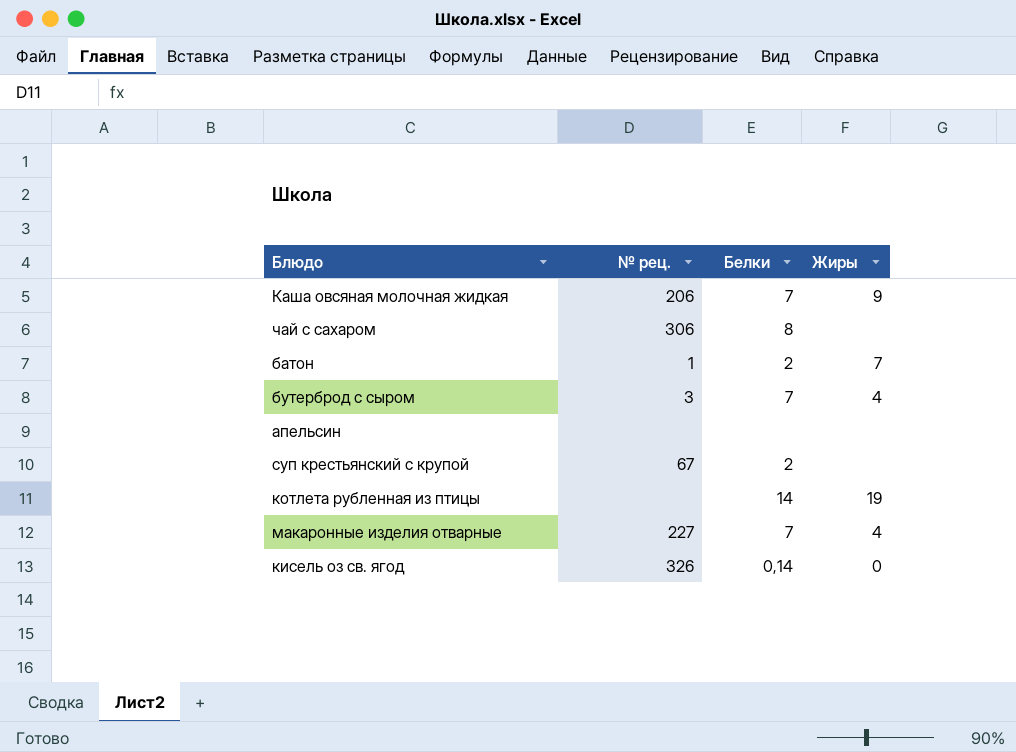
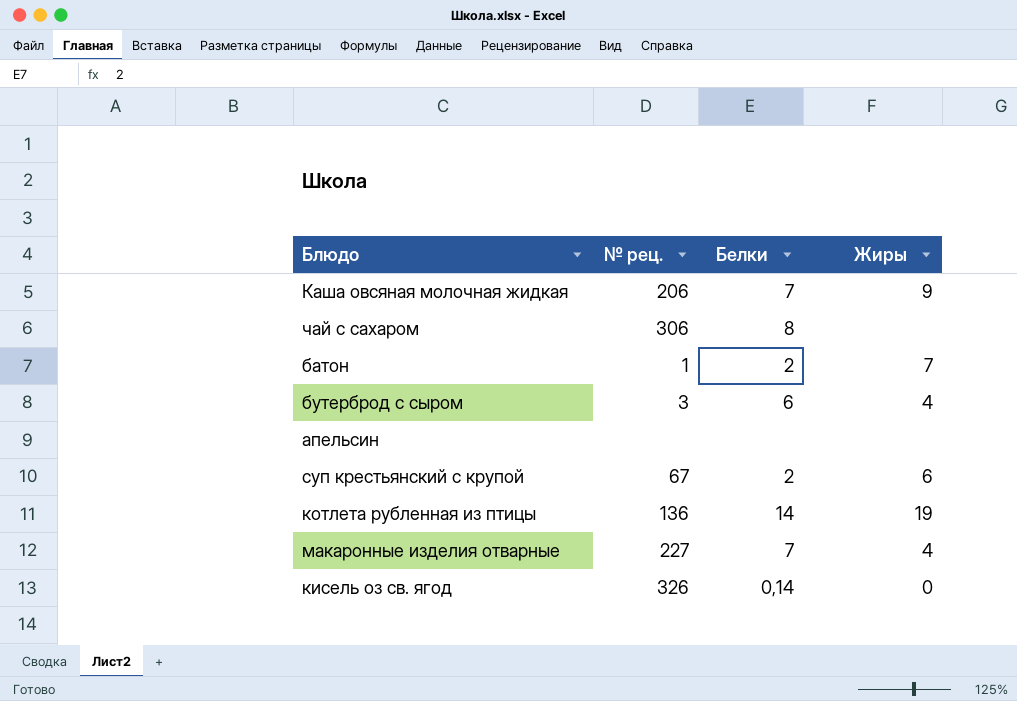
бутерброд с сыром | Белки: 7 -> 6
суп крестьянский с крупой | Жиры: none -> 6
котлета рубленная из птицы | № рец.: none -> 136

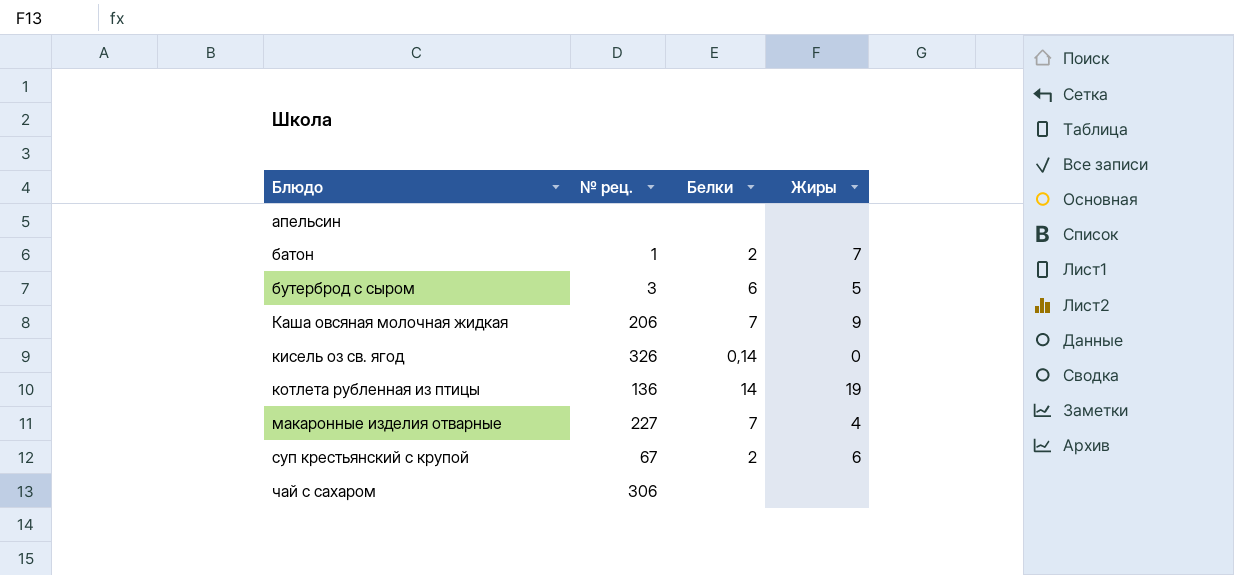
row order: none -> Блюдо ascending
бутерброд с сыром | Жиры: 4 -> 5
чай с сахаром | Белки: 8 -> none

